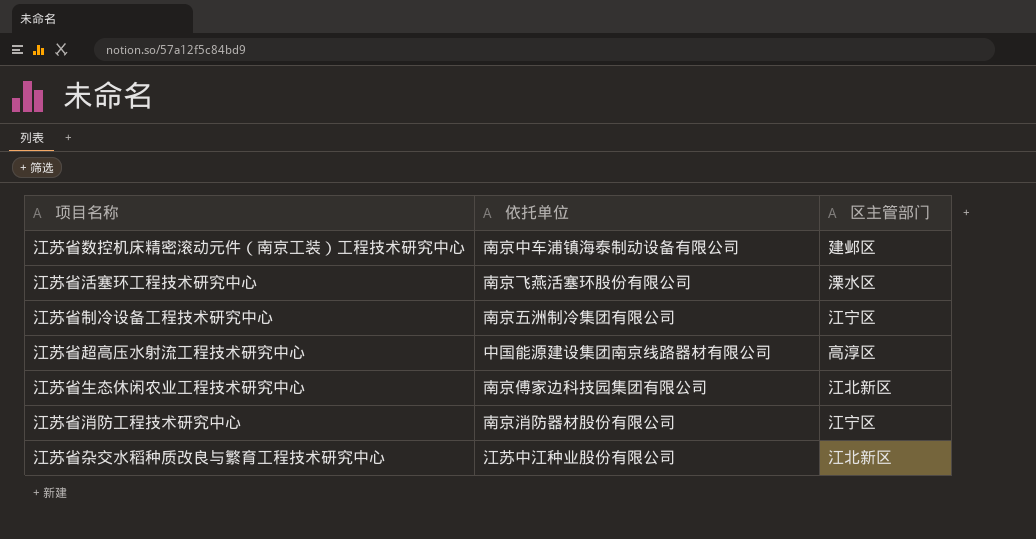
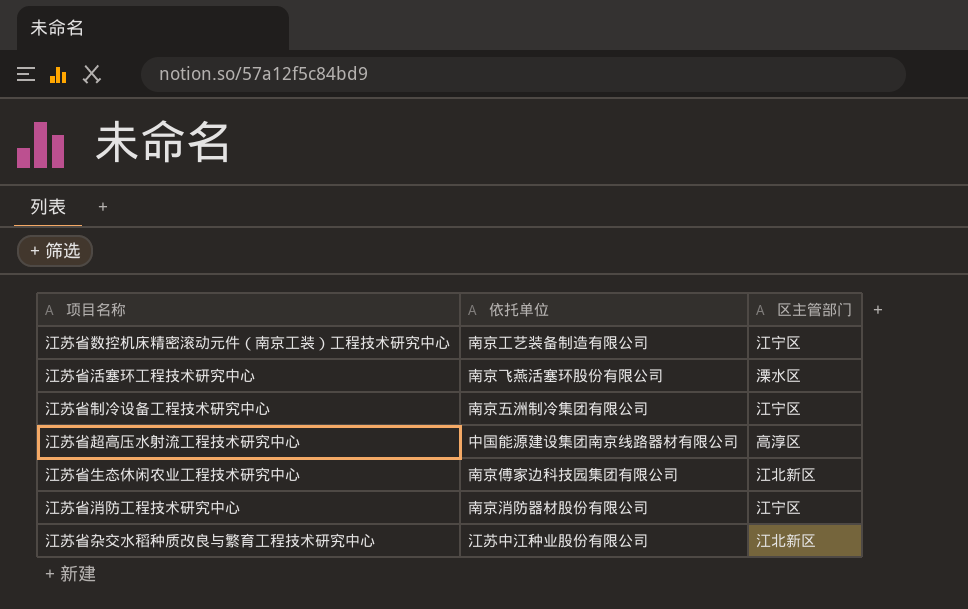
江苏省数控机床精密滚动元件（南京工装）工程技术研究中心 | 依托单位: 南京中车浦镇海泰制动设备有限公司 -> 南京工艺装备制造有限公司
江苏省数控机床精密滚动元件（南京工装）工程技术研究中心 | 区主管部门: 建邺区 -> 江宁区

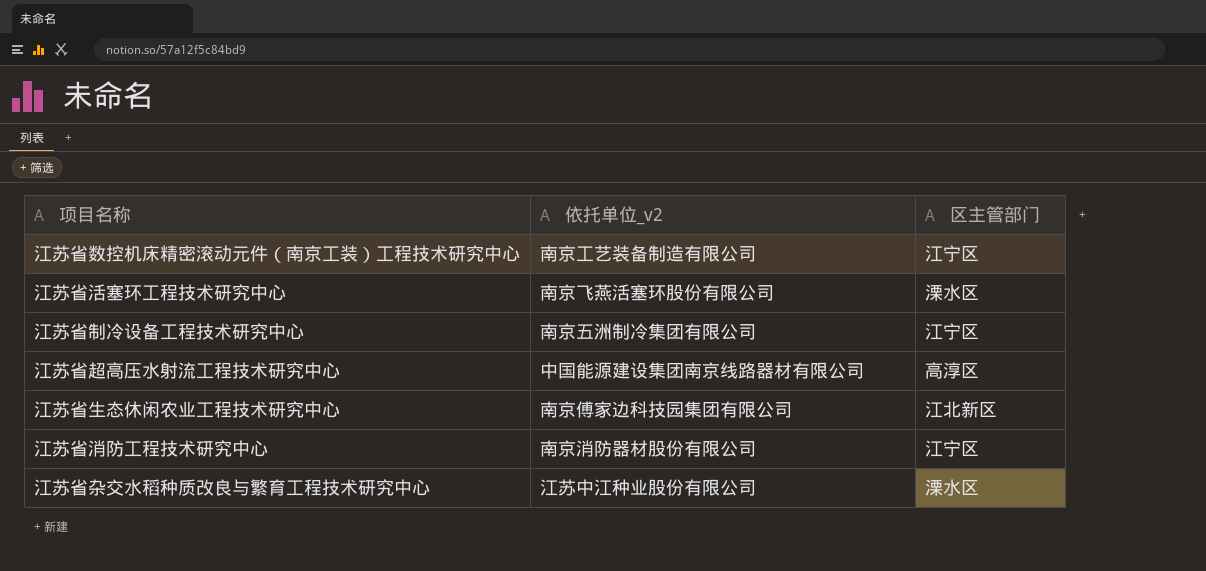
column name: 依托单位 -> 依托单位_v2
江苏省杂交水稻种质改良与繁育工程技术研究中心 | 区主管部门: 江北新区 -> 溧水区

